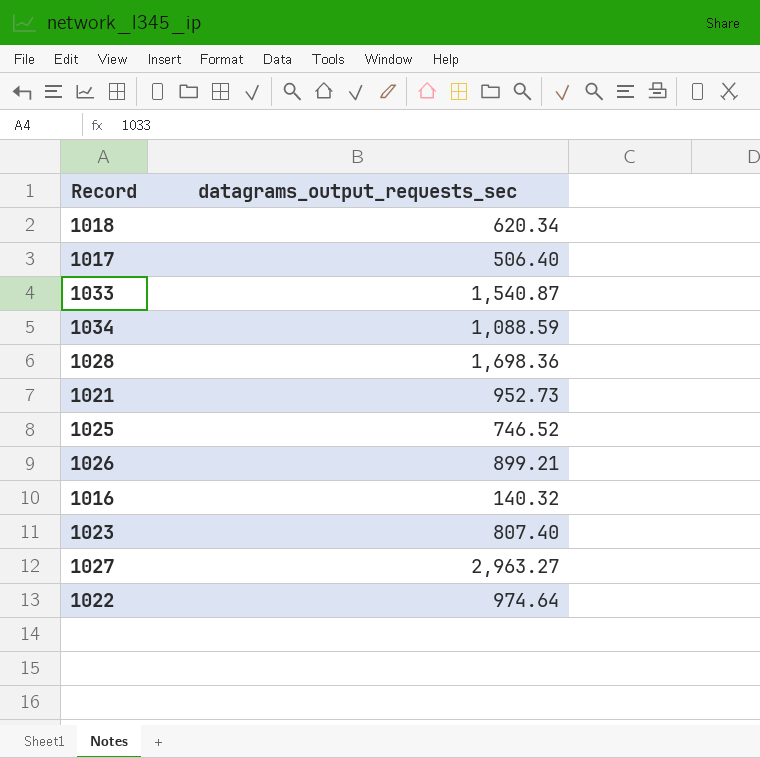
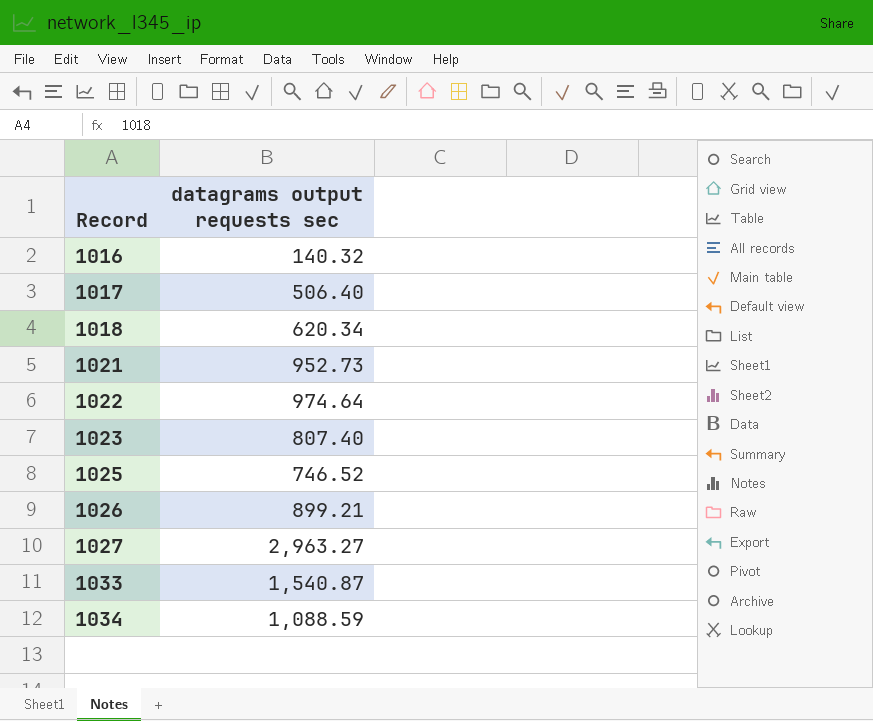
row order: none -> Record ascending
column name: datagrams_output_requests_sec -> datagrams output requests sec
row 1028: 1,698.36 -> none

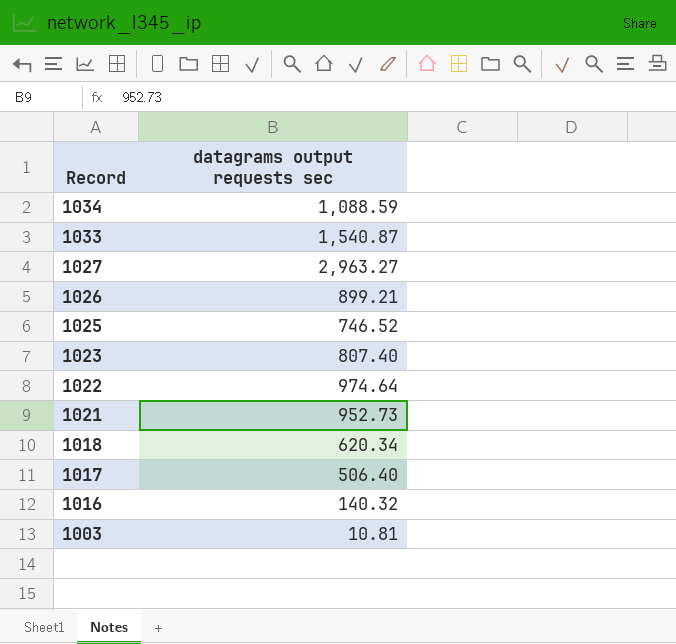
row order: Record ascending -> Record descending
row 1003: none -> 10.81

